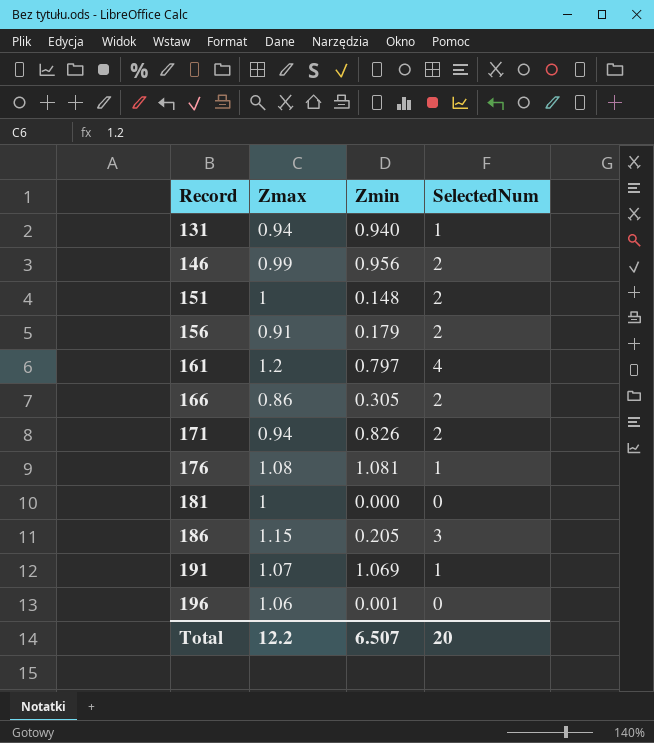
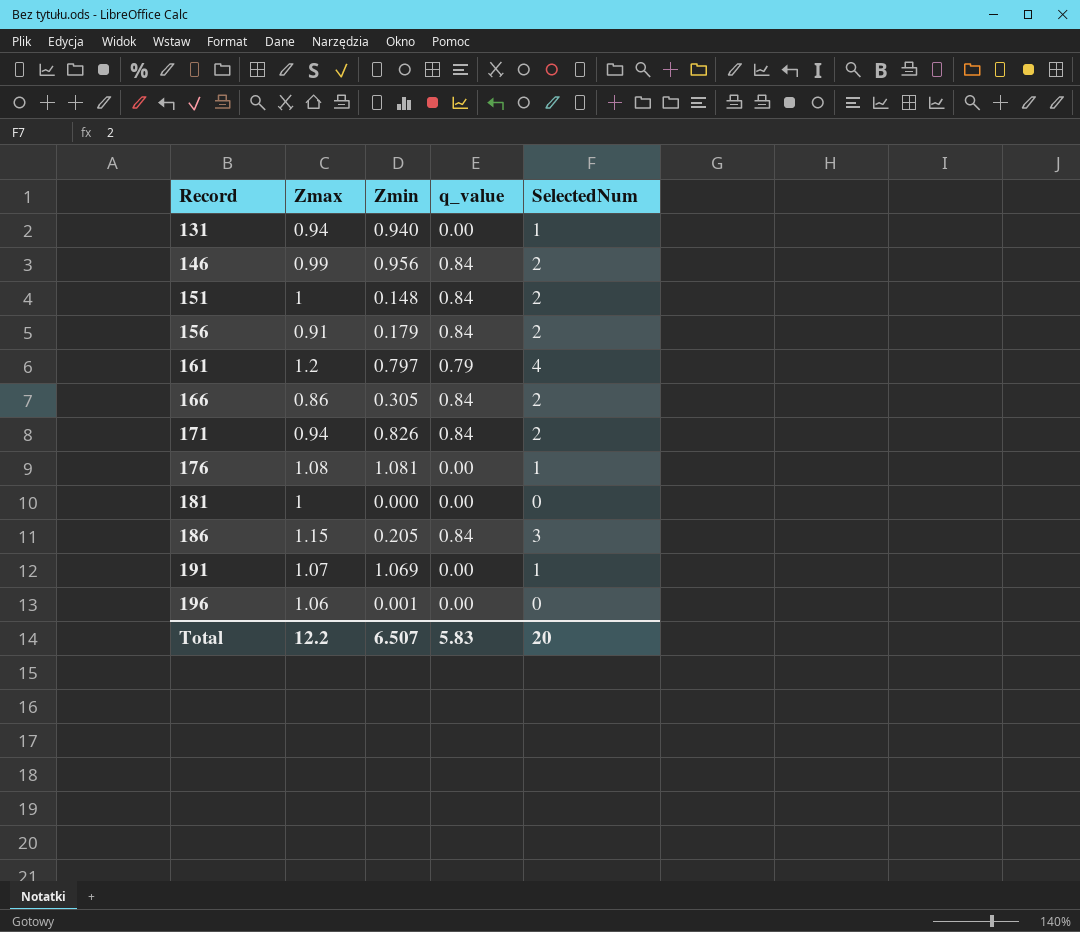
column q_value | position: none -> 4

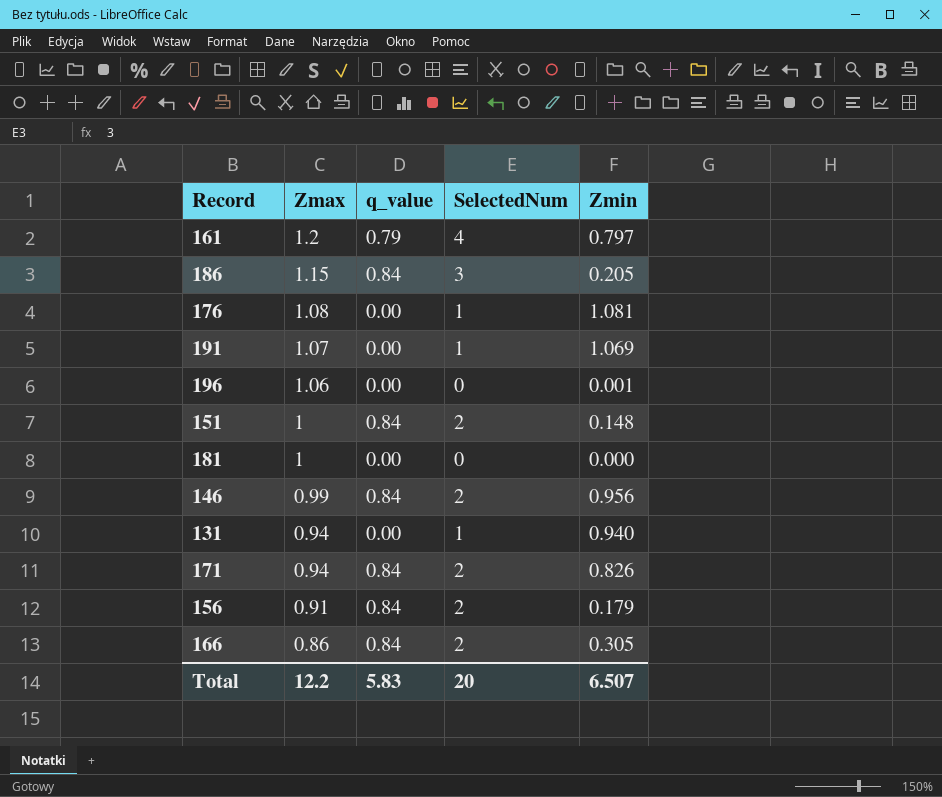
row order: Record ascending -> Zmax descending
column Zmin | position: 3 -> 5

